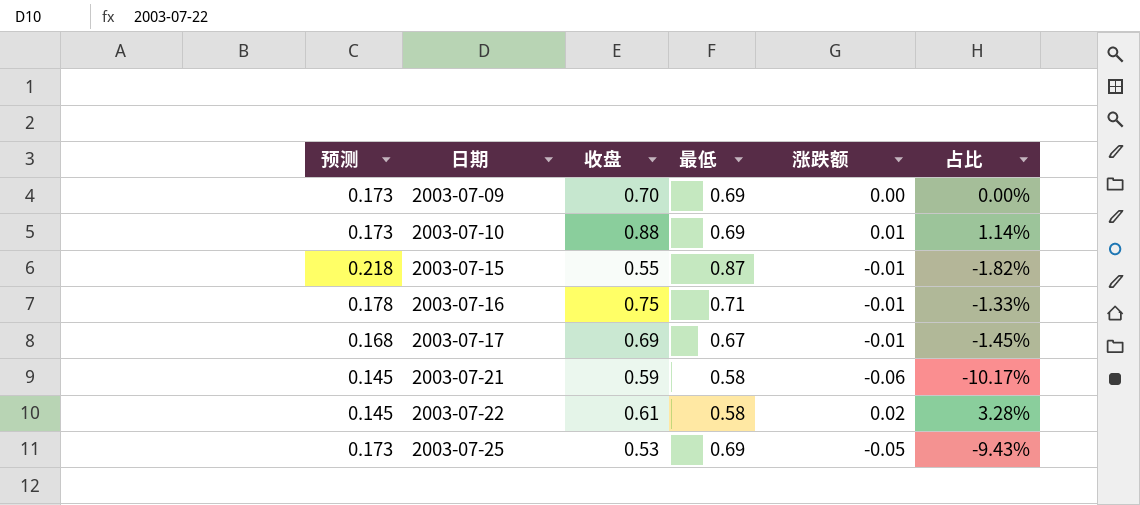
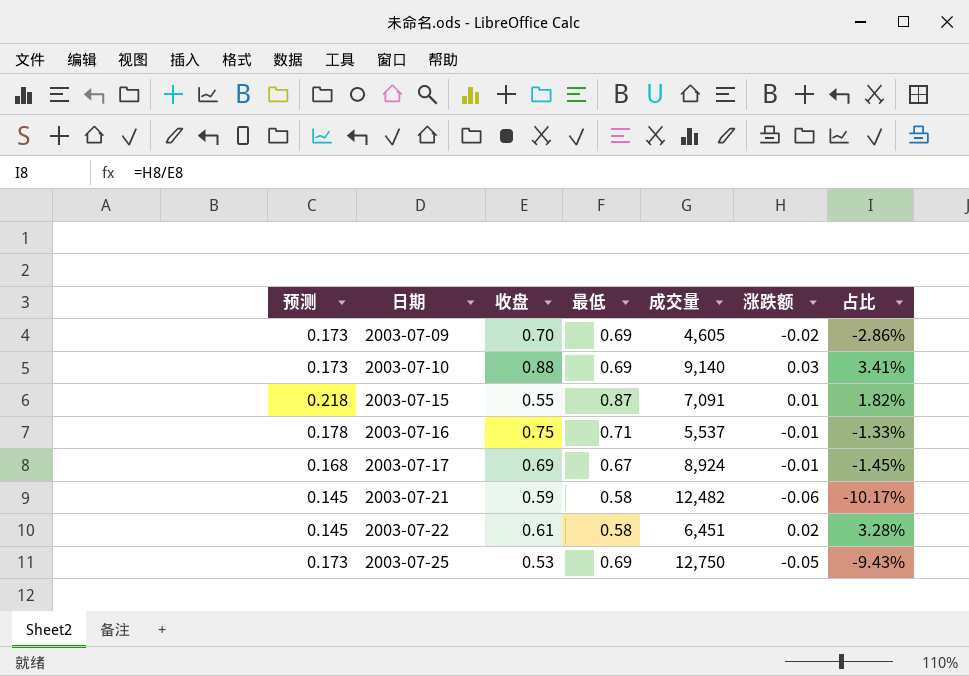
column 成交量 | position: none -> 5
2003-07-09 | 涨跌额: 0.00 -> -0.02
2003-07-09 | 占比: 0.00% -> -2.86%
2003-07-10 | 涨跌额: 0.01 -> 0.03
2003-07-10 | 占比: 1.14% -> 3.41%
2003-07-15 | 涨跌额: -0.01 -> 0.01
2003-07-15 | 占比: -1.82% -> 1.82%

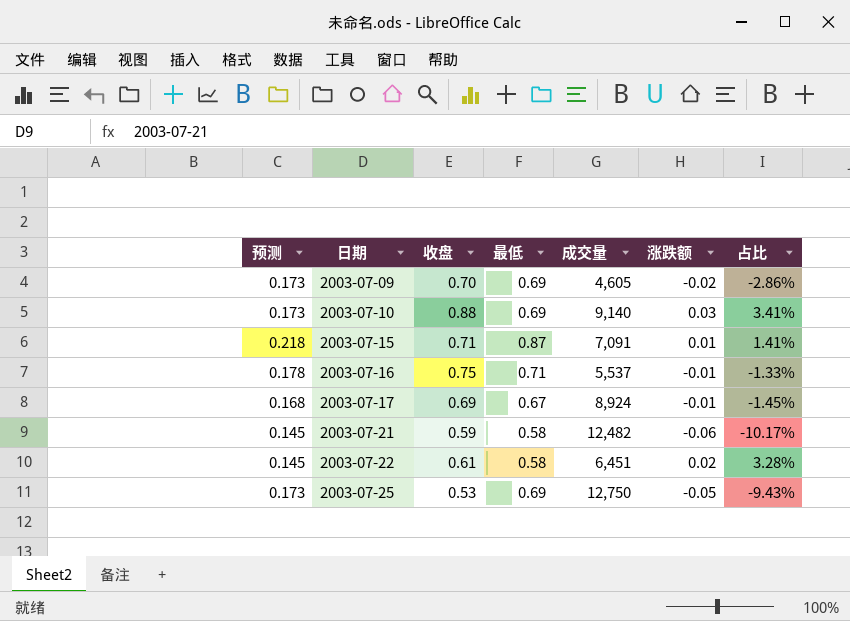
2003-07-15 | 收盘: 0.55 -> 0.71
2003-07-15 | 占比: 1.82% -> 1.41%

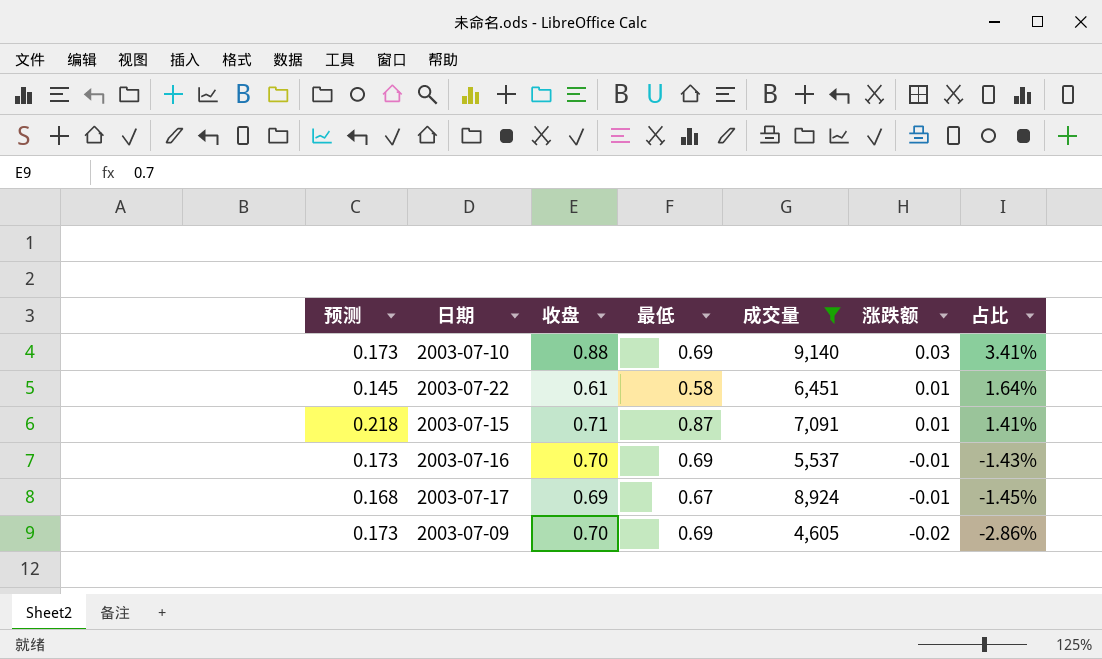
filter: none -> 成交量 <= 9,140
row order: 日期 ascending -> 涨跌额 descending
2003-07-22 | 涨跌额: 0.02 -> 0.01
2003-07-22 | 占比: 3.28% -> 1.64%
2003-07-16 | 预测: 0.178 -> 0.173
2003-07-16 | 收盘: 0.75 -> 0.70
2003-07-16 | 最低: 0.71 -> 0.69
2003-07-16 | 占比: -1.33% -> -1.43%

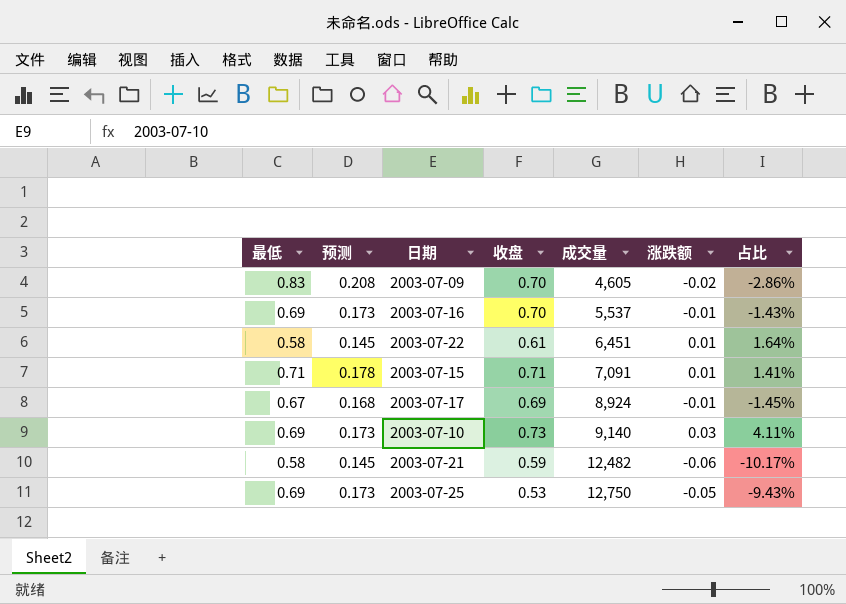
filter: 成交量 <= 9,140 -> none
row order: 涨跌额 descending -> 成交量 ascending
column 最低 | position: 4 -> 1
2003-07-09 | 最低: 0.69 -> 0.83
2003-07-09 | 预测: 0.173 -> 0.208
2003-07-15 | 最低: 0.87 -> 0.71
2003-07-15 | 预测: 0.218 -> 0.178
2003-07-10 | 收盘: 0.88 -> 0.73
2003-07-10 | 占比: 3.41% -> 4.11%

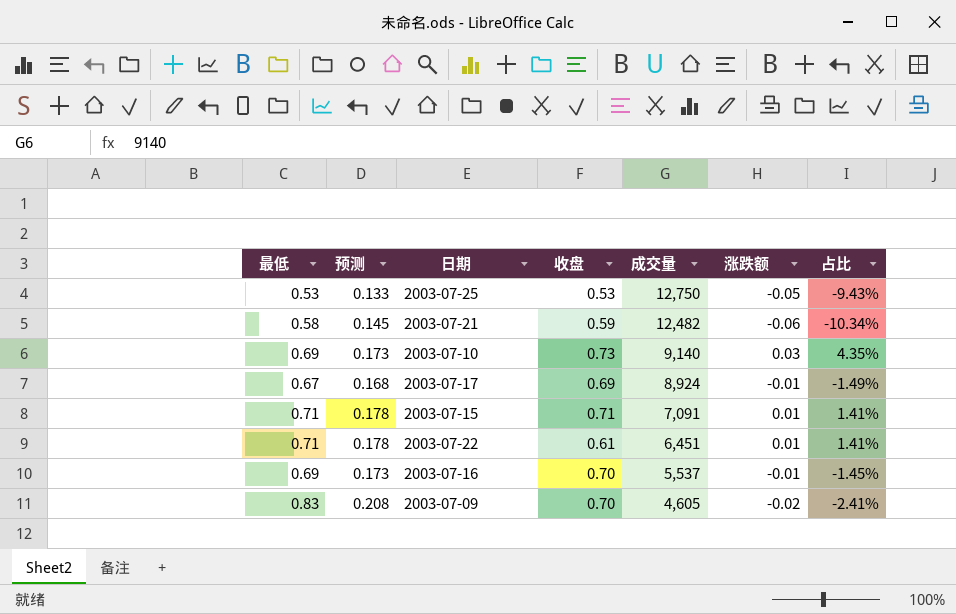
row order: 成交量 ascending -> 成交量 descending
column 占比 | formula: [涨跌额] / [收盘] -> [涨跌额] / [最低]
2003-07-25 | 最低: 0.69 -> 0.53
2003-07-25 | 预测: 0.173 -> 0.133
2003-07-22 | 最低: 0.58 -> 0.71
2003-07-22 | 预测: 0.145 -> 0.178

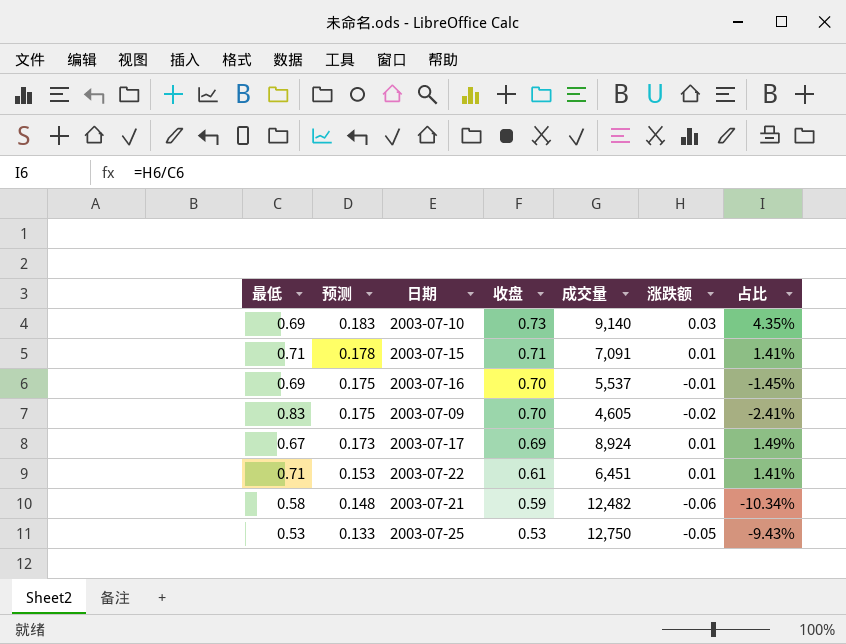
row order: 成交量 descending -> 预测 descending
column 预测 | formula: [最低] * 0.25 -> [收盘] * 0.25
2003-07-17 | 涨跌额: -0.01 -> 0.01
2003-07-17 | 占比: -1.49% -> 1.49%

